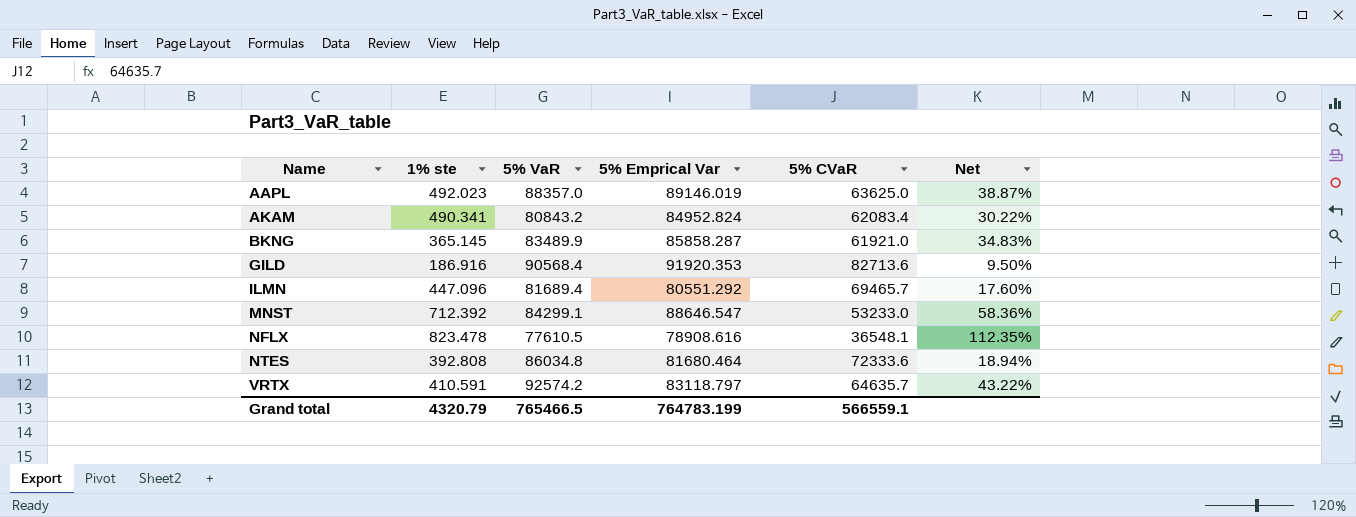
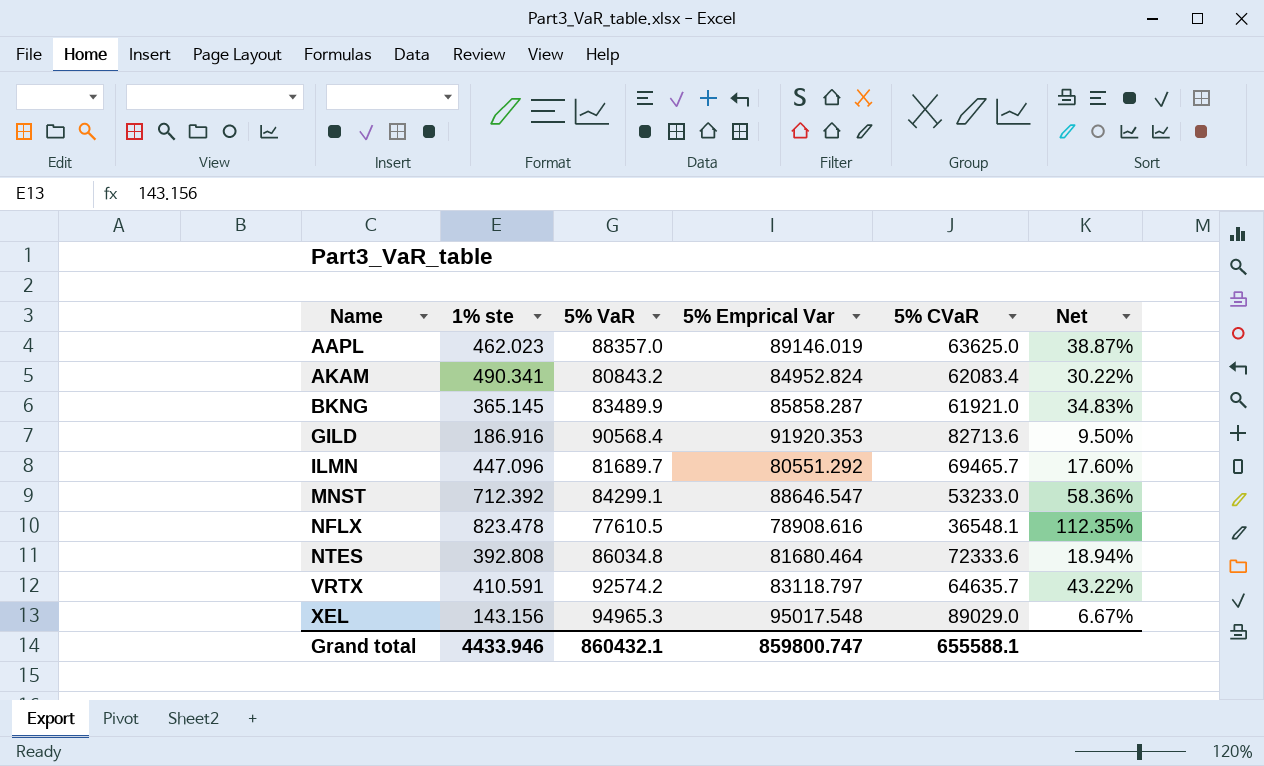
AAPL | 1% ste: 492.023 -> 462.023
ILMN | 5% VaR: 81689.4 -> 81689.7
row XEL: none -> 143.156 | 94965.3 | 95017.548 | 89029.0 | 6.67%
Grand total | 1% ste: 4320.79 -> 4433.946
Grand total | 5% VaR: 765466.5 -> 860432.1
Grand total | 5% Emprical Var: 764783.199 -> 859800.747
Grand total | 5% CVaR: 566559.1 -> 655588.1

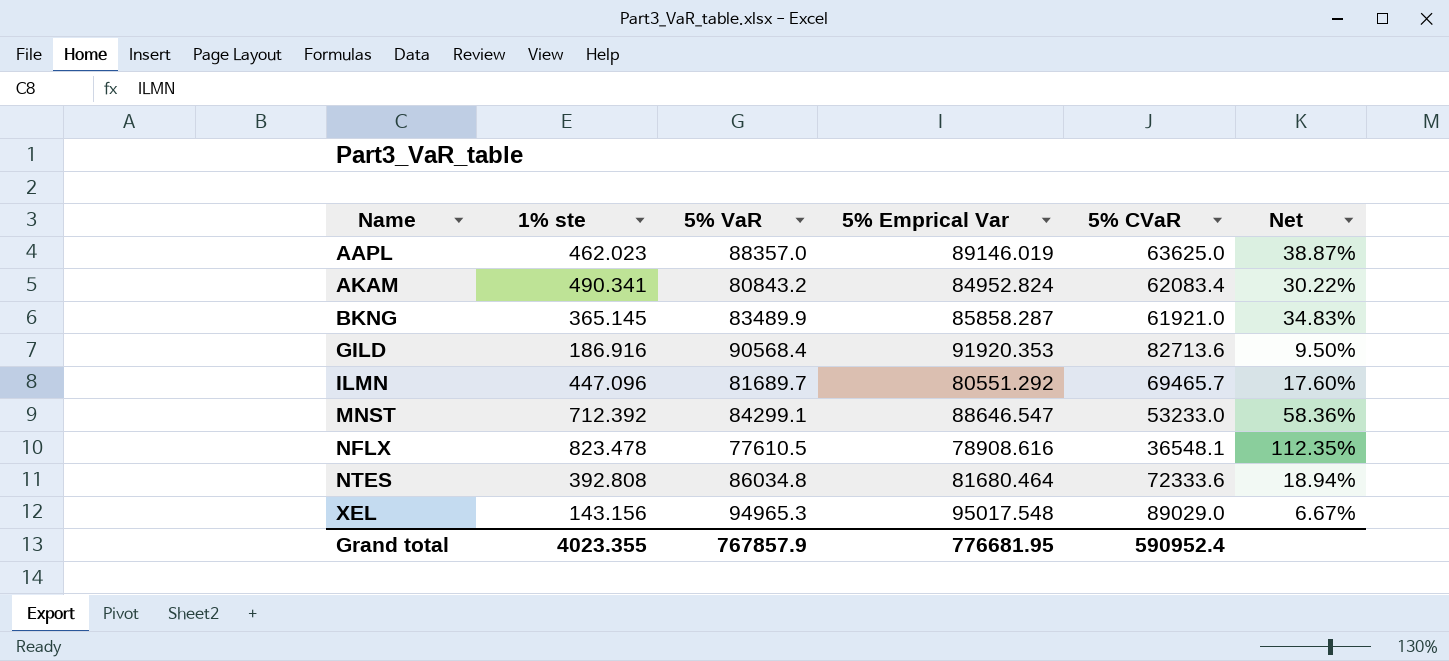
row VRTX: 410.591 | 92574.2 | 83118.797 | 64635.7 | 43.22% -> none
Grand total | 1% ste: 4433.946 -> 4023.355
Grand total | 5% VaR: 860432.1 -> 767857.9
Grand total | 5% Emprical Var: 859800.747 -> 776681.95
Grand total | 5% CVaR: 655588.1 -> 590952.4

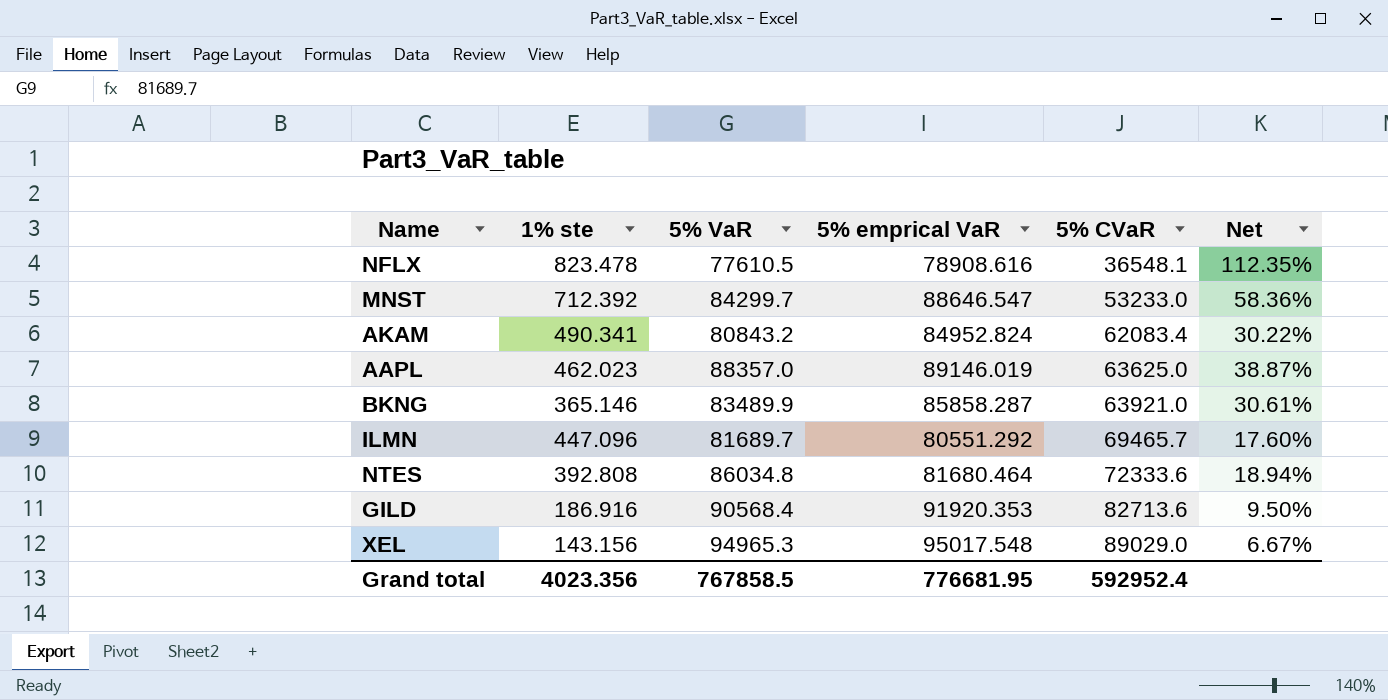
row order: Name ascending -> 5% CVaR ascending
column name: 5% Emprical Var -> 5% emprical VaR
MNST | 5% VaR: 84299.1 -> 84299.7
BKNG | 1% ste: 365.145 -> 365.146
BKNG | 5% CVaR: 61921.0 -> 63921.0
BKNG | Net: 34.83% -> 30.61%
Grand total | 1% ste: 4023.355 -> 4023.356
Grand total | 5% VaR: 767857.9 -> 767858.5
Grand total | 5% CVaR: 590952.4 -> 592952.4

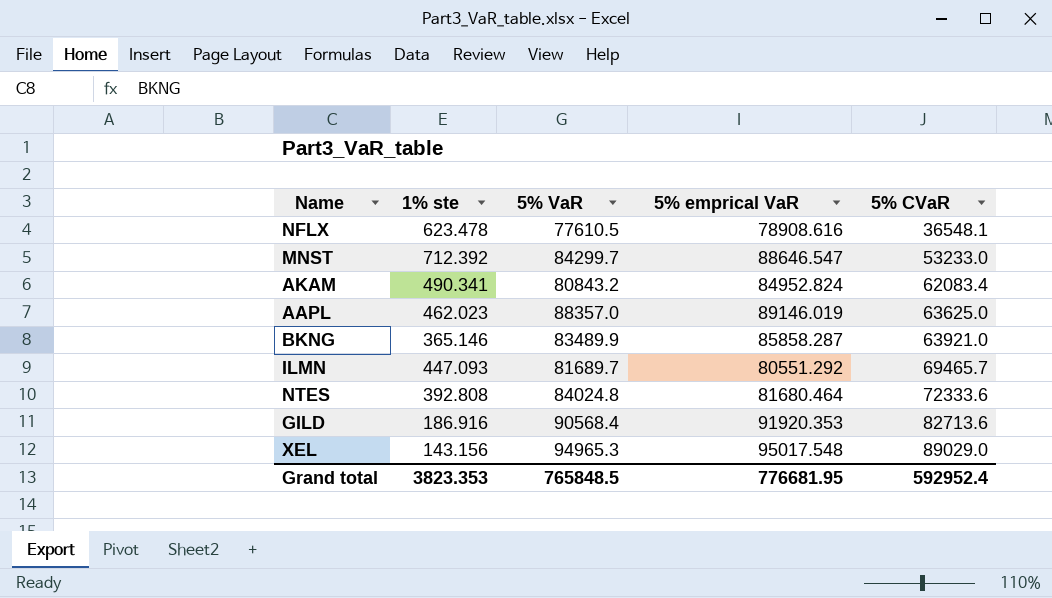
column Net | formula: ([5% VaR] - [5% CVaR]) / [5% CVaR] -> none
NFLX | 1% ste: 823.478 -> 623.478
ILMN | 1% ste: 447.096 -> 447.093
NTES | 5% VaR: 86034.8 -> 84024.8
Grand total | 1% ste: 4023.356 -> 3823.353
Grand total | 5% VaR: 767858.5 -> 765848.5

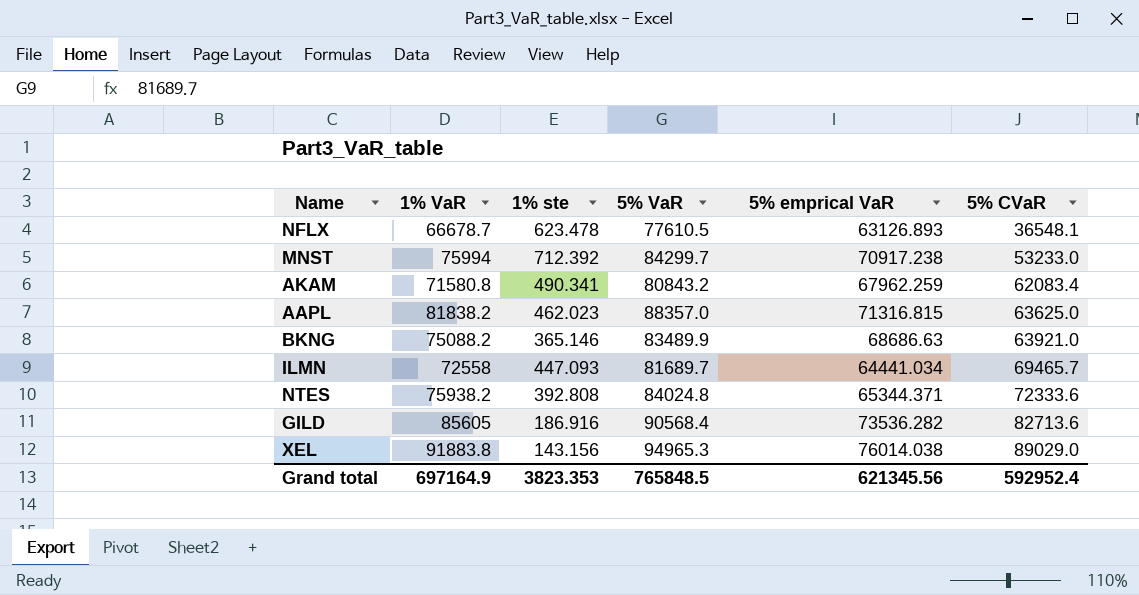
column 1% VaR | position: none -> 2
NFLX | 5% emprical VaR: 78908.616 -> 63126.893
MNST | 5% emprical VaR: 88646.547 -> 70917.238
AKAM | 5% emprical VaR: 84952.824 -> 67962.259
AAPL | 5% emprical VaR: 89146.019 -> 71316.815
BKNG | 5% emprical VaR: 85858.287 -> 68686.63
ILMN | 5% emprical VaR: 80551.292 -> 64441.034
NTES | 5% emprical VaR: 81680.464 -> 65344.371
GILD | 5% emprical VaR: 91920.353 -> 73536.282
XEL | 5% emprical VaR: 95017.548 -> 76014.038
Grand total | 5% emprical VaR: 776681.95 -> 621345.56

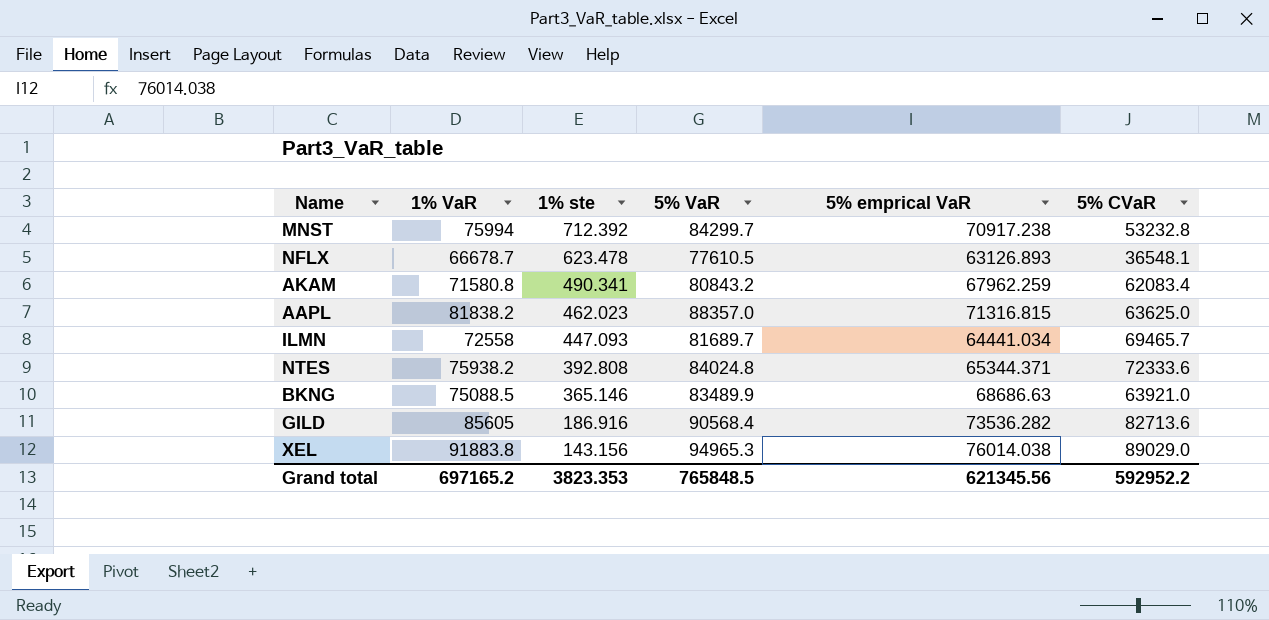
row order: 5% CVaR ascending -> 1% ste descending
MNST | 5% CVaR: 53233.0 -> 53232.8
BKNG | 1% VaR: 75088.2 -> 75088.5
Grand total | 1% VaR: 697164.9 -> 697165.2
Grand total | 5% CVaR: 592952.4 -> 592952.2

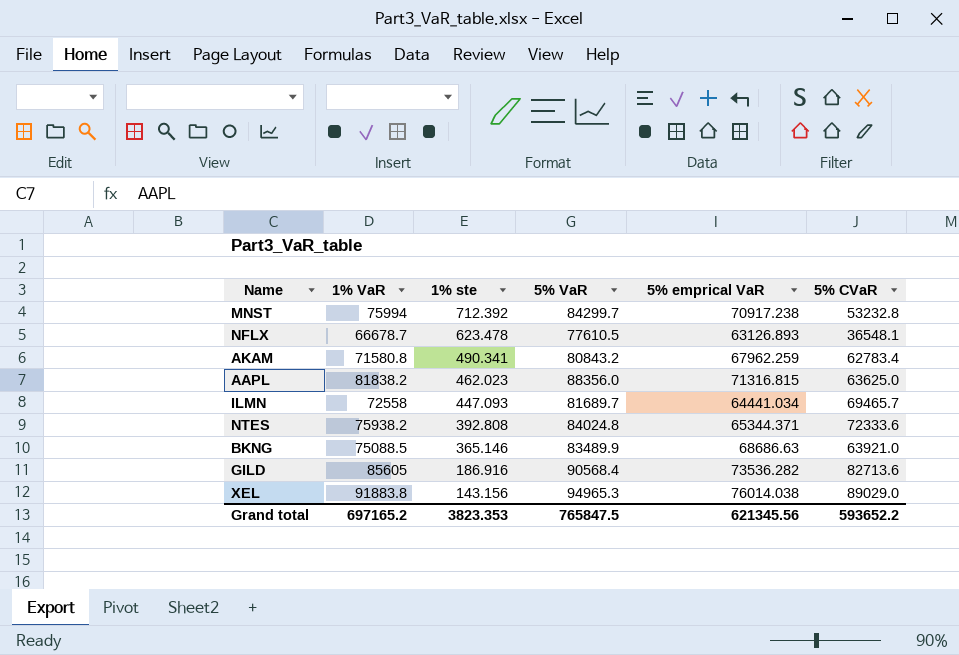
AKAM | 5% CVaR: 62083.4 -> 62783.4
AAPL | 5% VaR: 88357.0 -> 88356.0
Grand total | 5% VaR: 765848.5 -> 765847.5
Grand total | 5% CVaR: 592952.2 -> 593652.2

